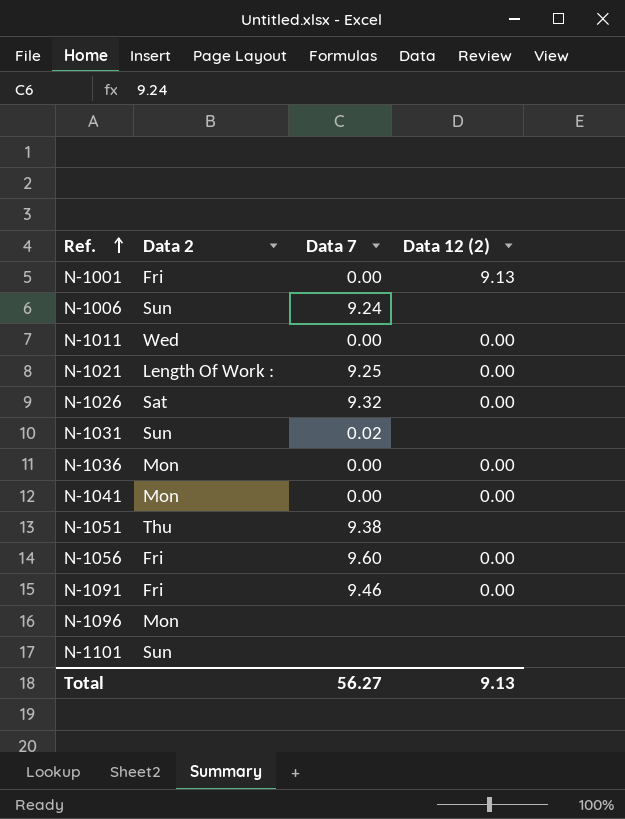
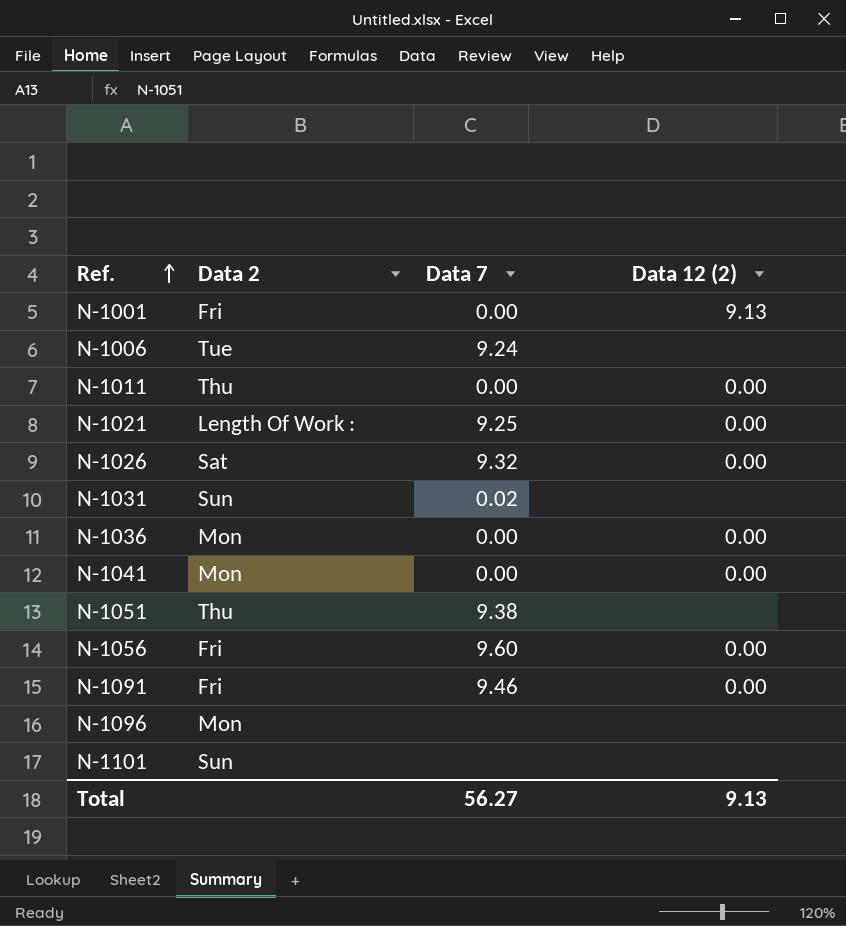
N-1006 | Data 2: Sun -> Tue
N-1011 | Data 2: Wed -> Thu

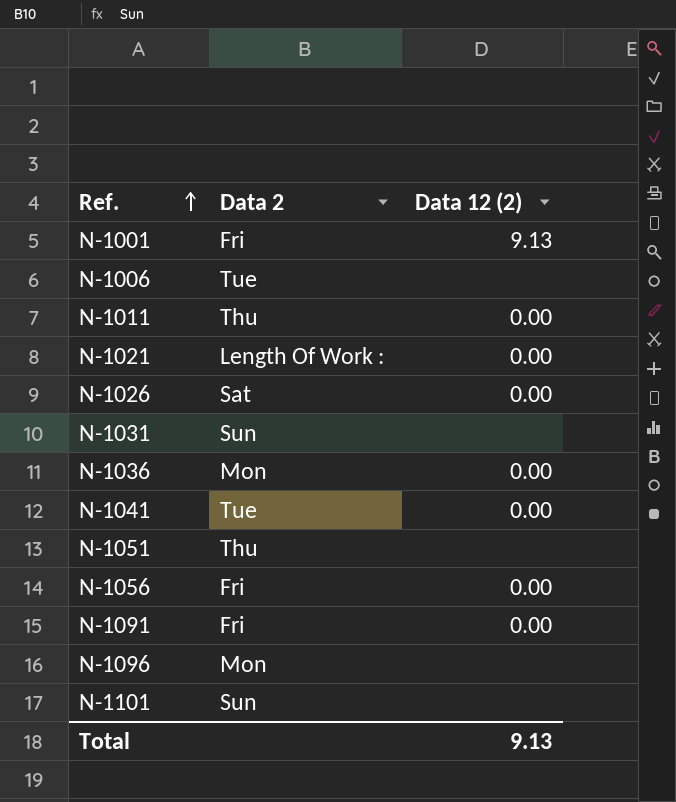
column Data 7 | position: 3 -> none
N-1041 | Data 2: Mon -> Tue

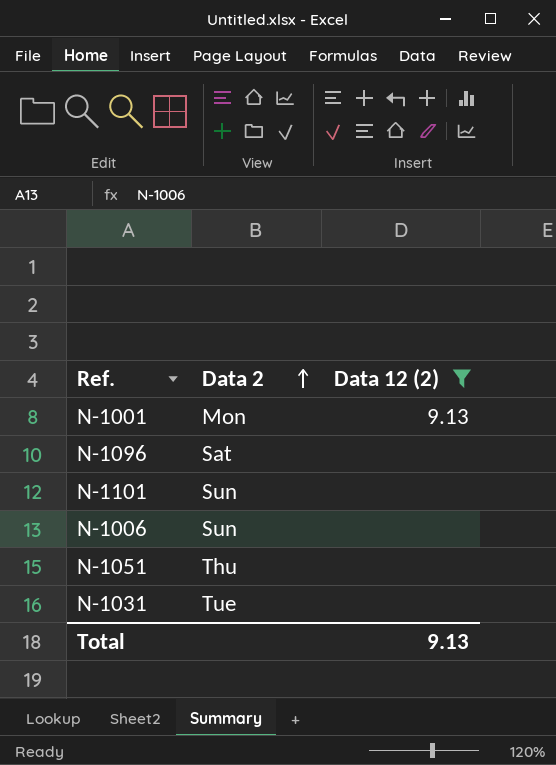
filter: none -> Data 12 (2) != 0.00
row order: Ref. ascending -> Data 2 ascending
N-1001 | Data 2: Fri -> Mon
N-1096 | Data 2: Mon -> Sat
N-1006 | Data 2: Tue -> Sun
N-1031 | Data 2: Sun -> Tue

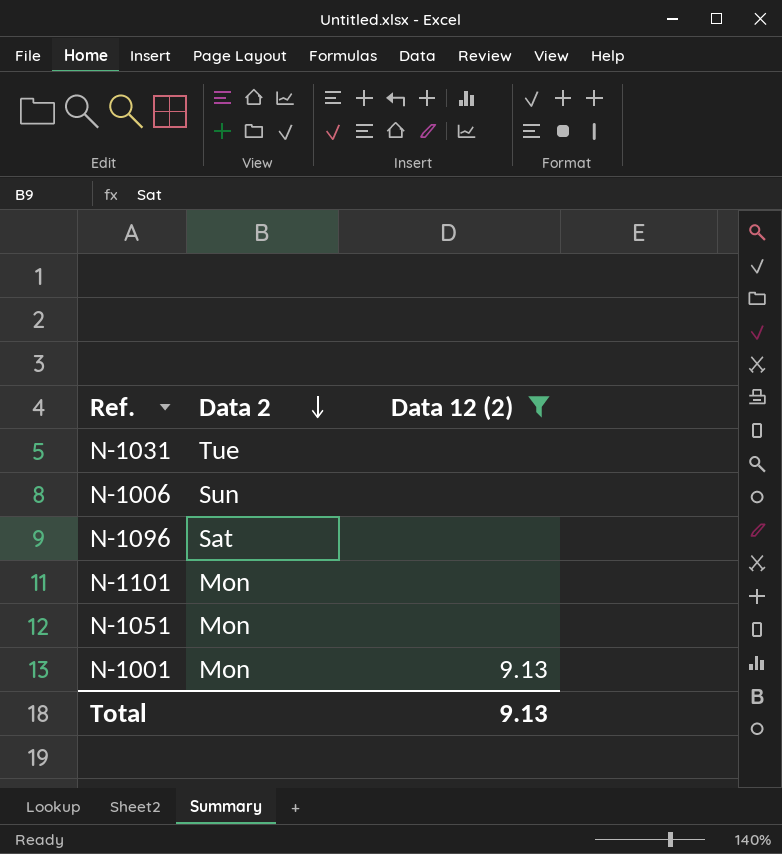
row order: Data 2 ascending -> Data 2 descending
N-1101 | Data 2: Sun -> Mon
N-1051 | Data 2: Thu -> Mon

